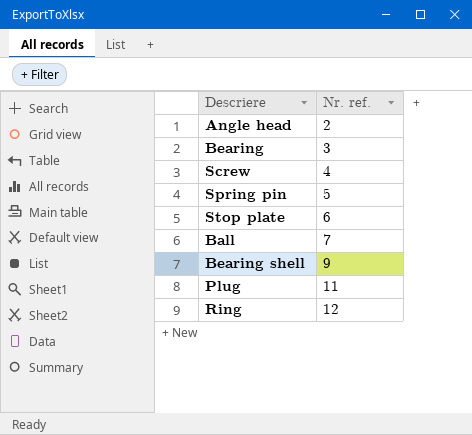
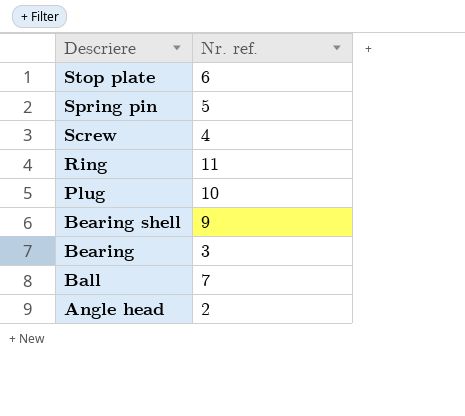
row order: Nr. ref. ascending -> Descriere descending
Ring | Nr. ref.: 12 -> 11
Plug | Nr. ref.: 11 -> 10

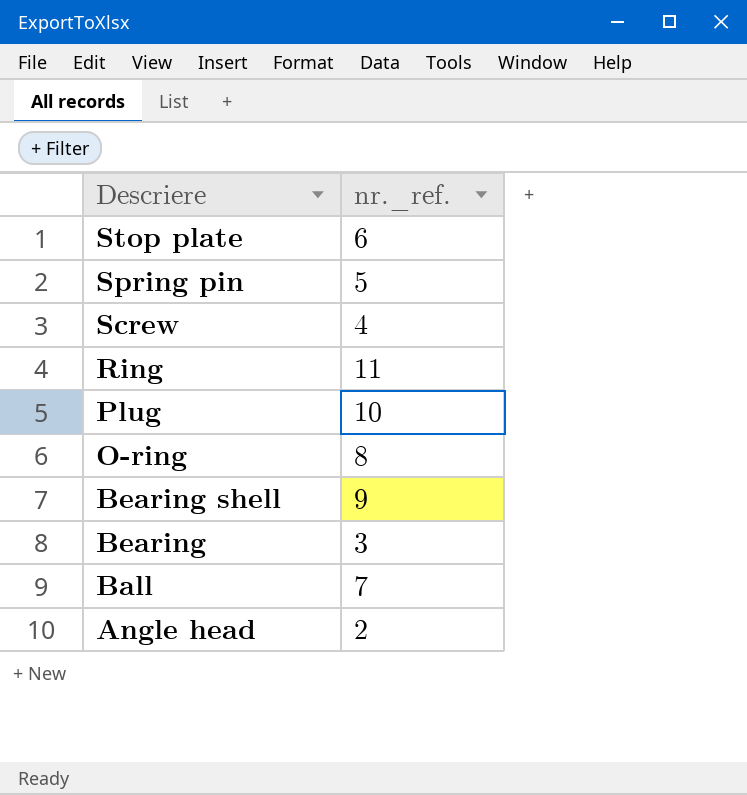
column name: Nr. ref. -> nr._ref.
row O-ring: none -> 8

